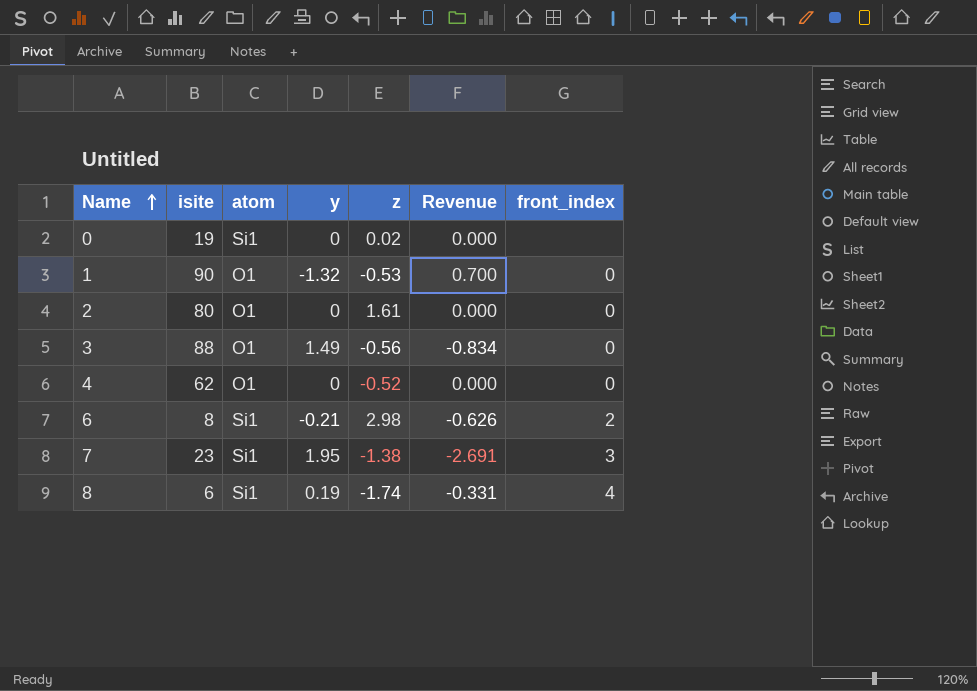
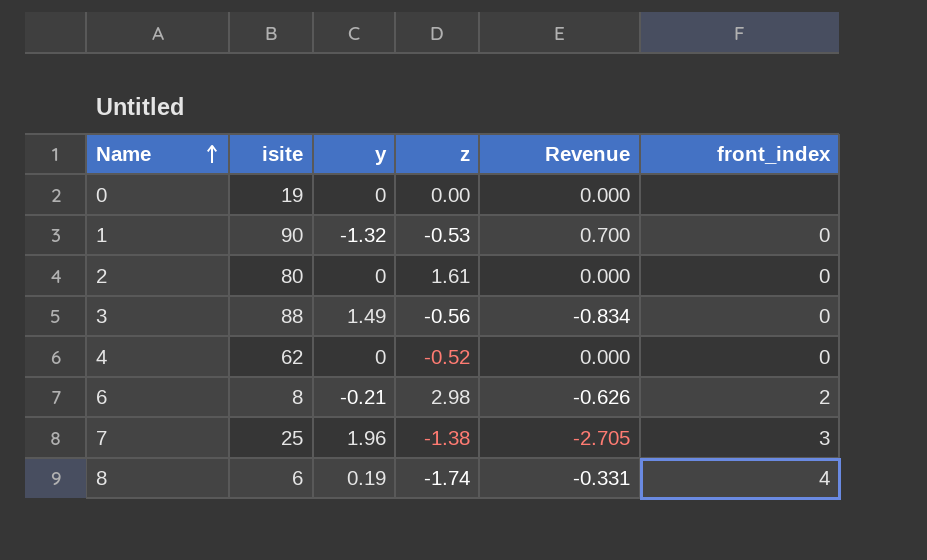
column atom | position: 3 -> none
0 | z: 0.02 -> 0.00
7 | isite: 23 -> 25
7 | y: 1.95 -> 1.96
7 | Revenue: -2.691 -> -2.705

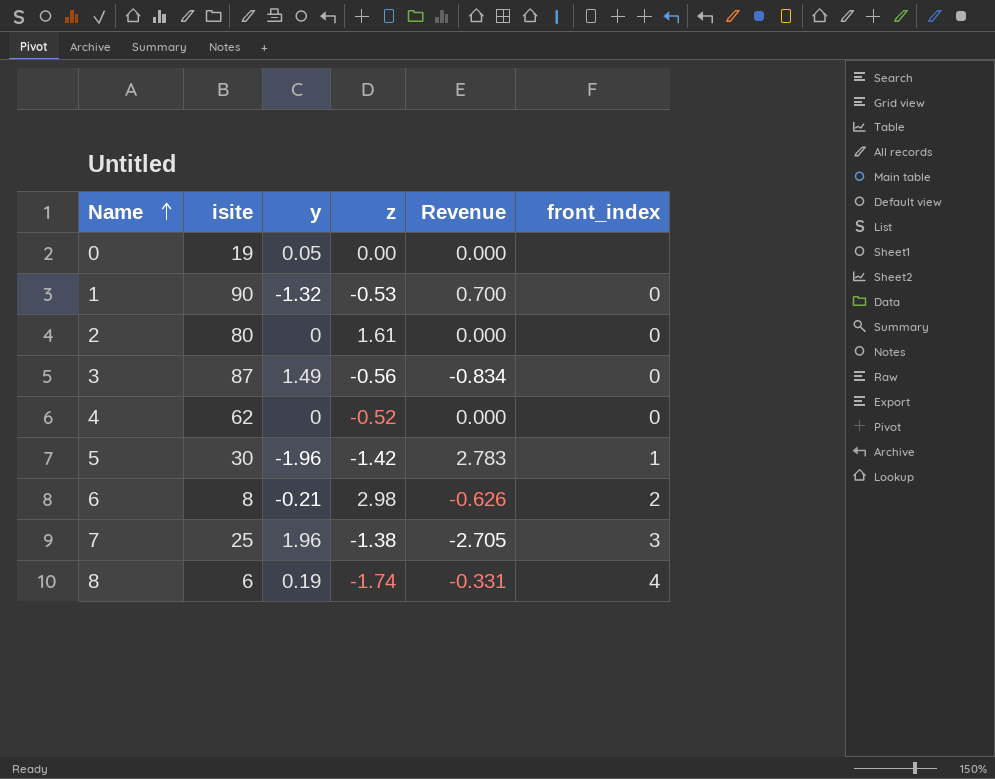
0 | y: 0 -> 0.05
3 | isite: 88 -> 87
row 5: none -> 30 | -1.96 | -1.42 | 2.783 | 1

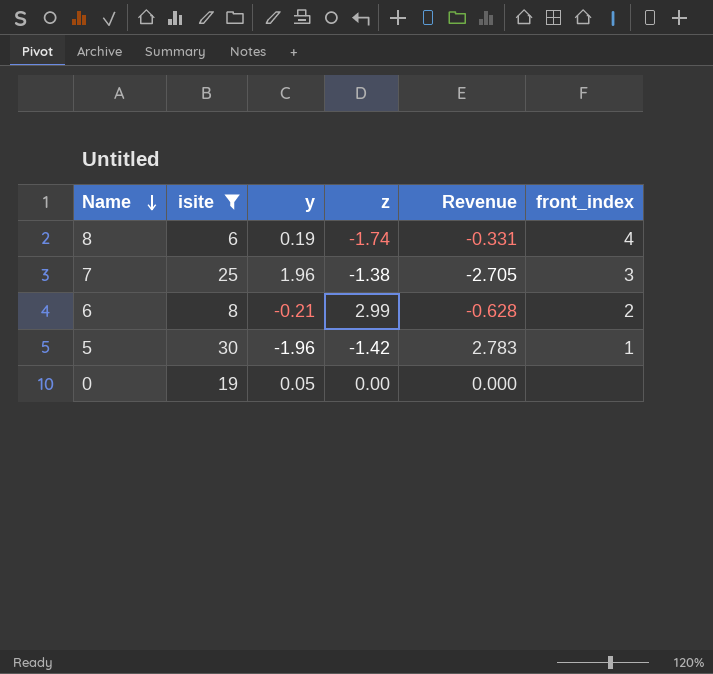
filter: none -> isite <= 30
row order: Name ascending -> Name descending
6 | z: 2.98 -> 2.99
6 | Revenue: -0.626 -> -0.628

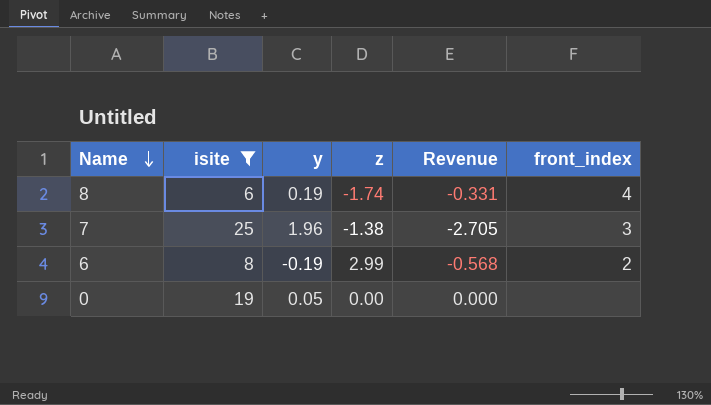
row 5: 30 | -1.96 | -1.42 | 2.783 | 1 -> none
6 | y: -0.21 -> -0.19
6 | Revenue: -0.628 -> -0.568

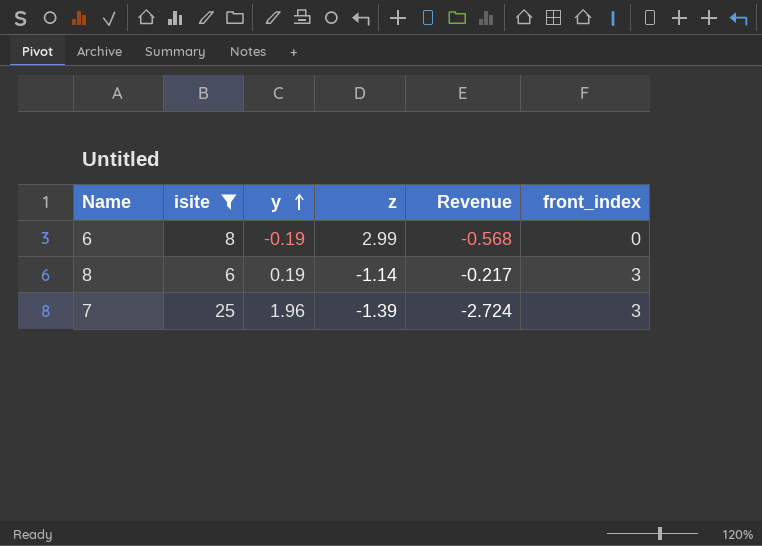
row order: Name descending -> y ascending
row 0: 19 | 0.05 | 0.00 | 0.000 | none -> none
6 | front_index: 2 -> 0
8 | z: -1.74 -> -1.14
8 | Revenue: -0.331 -> -0.217
8 | front_index: 4 -> 3
7 | z: -1.38 -> -1.39
7 | Revenue: -2.705 -> -2.724

